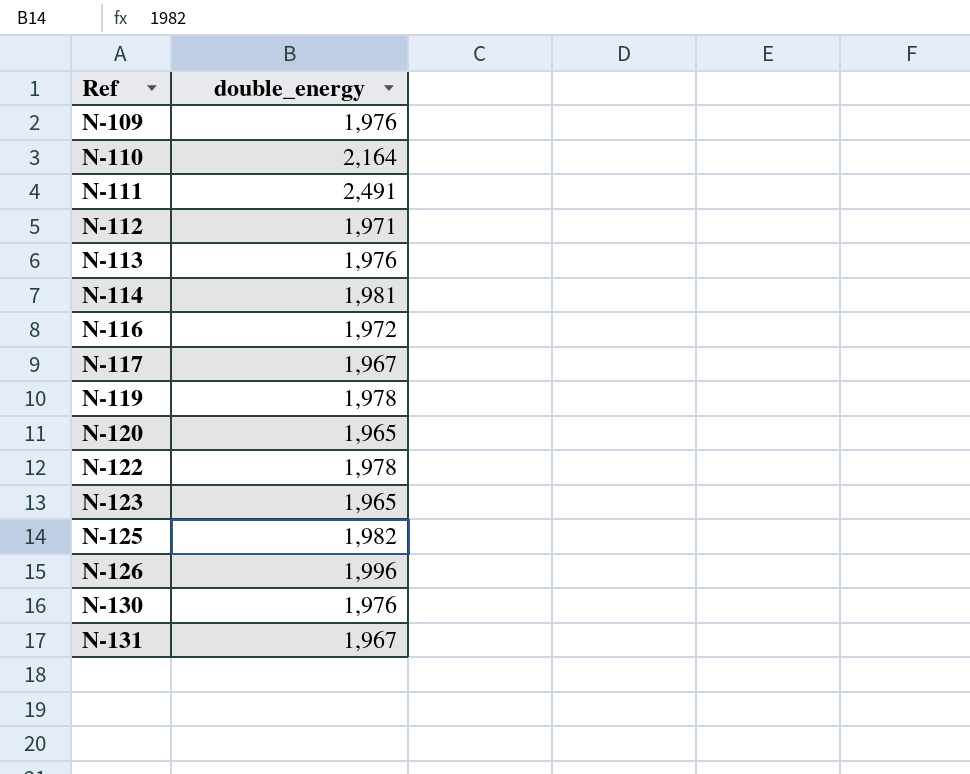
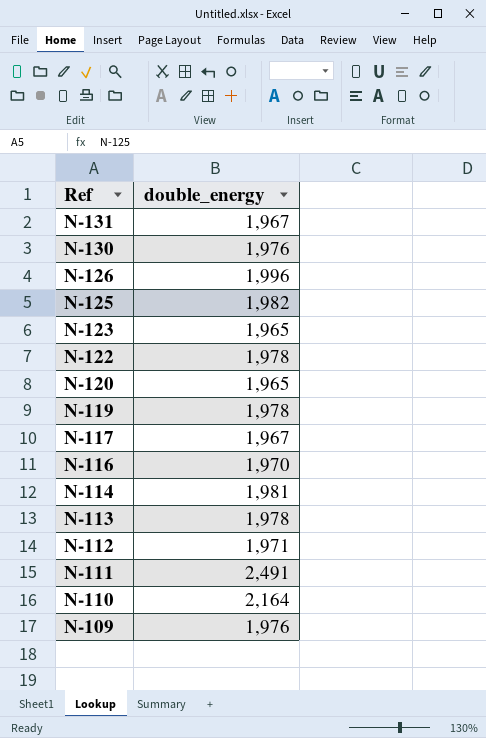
row order: Ref ascending -> Ref descending
N-116 | double_energy: 1,972 -> 1,970
N-113 | double_energy: 1,976 -> 1,978

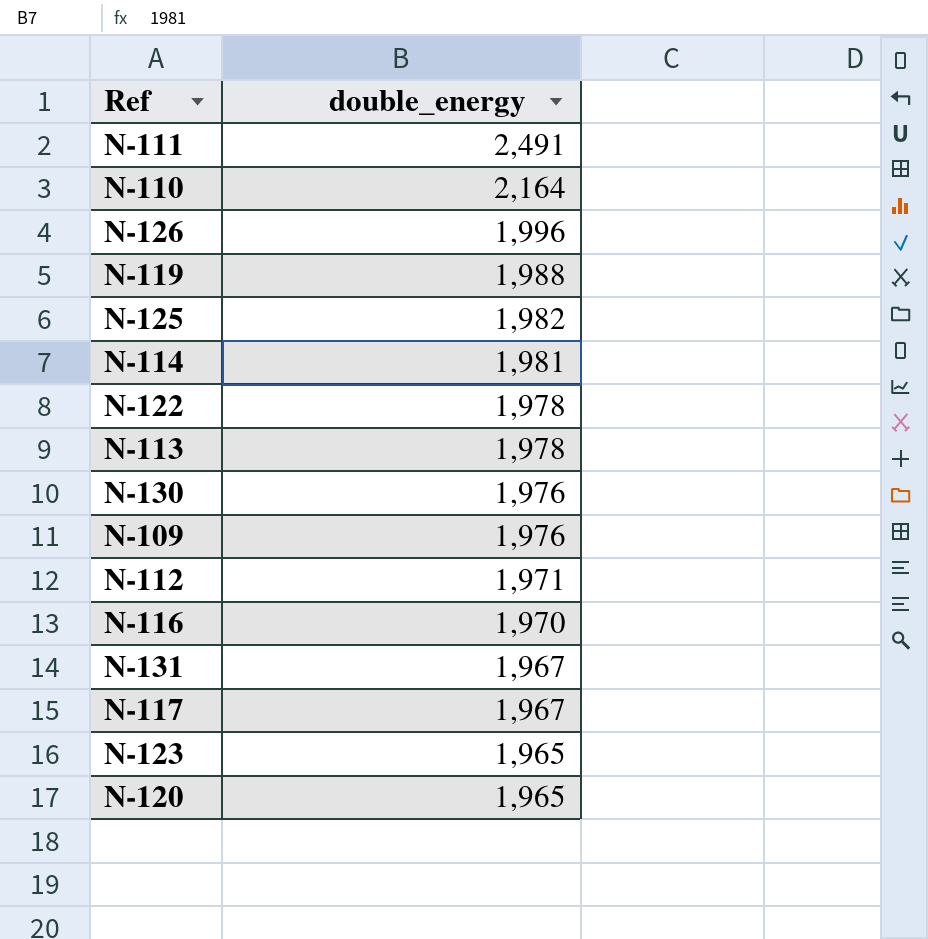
row order: Ref descending -> double_energy descending
N-119 | double_energy: 1,978 -> 1,988

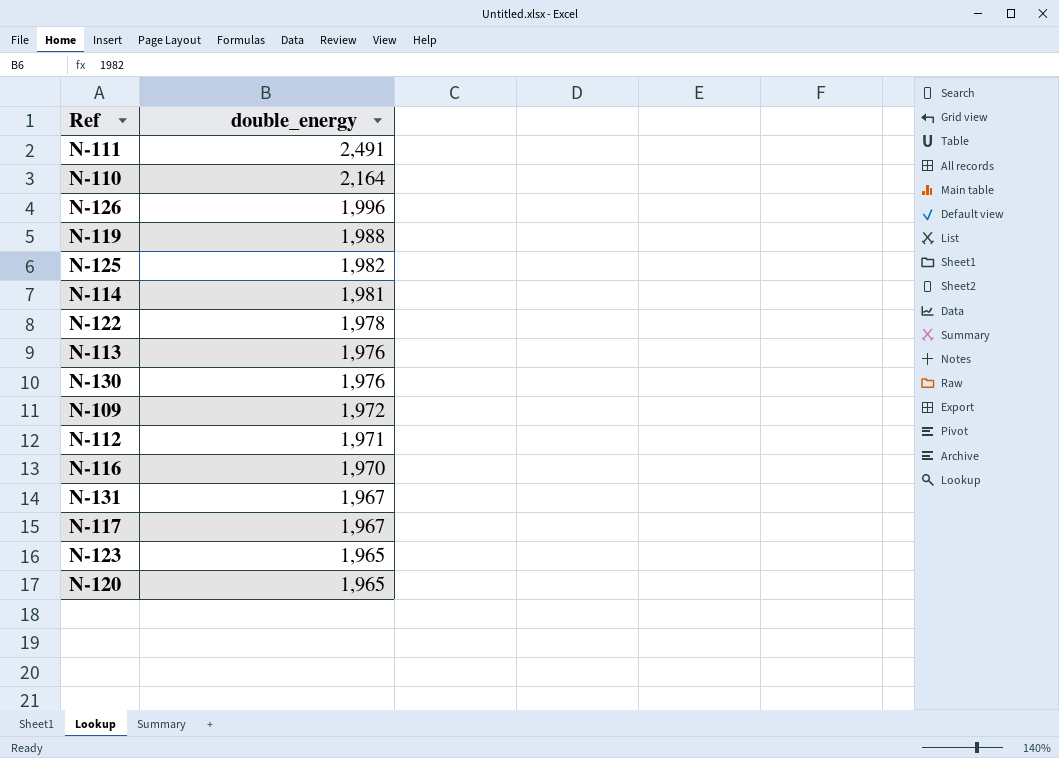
N-113 | double_energy: 1,978 -> 1,976
N-109 | double_energy: 1,976 -> 1,972

